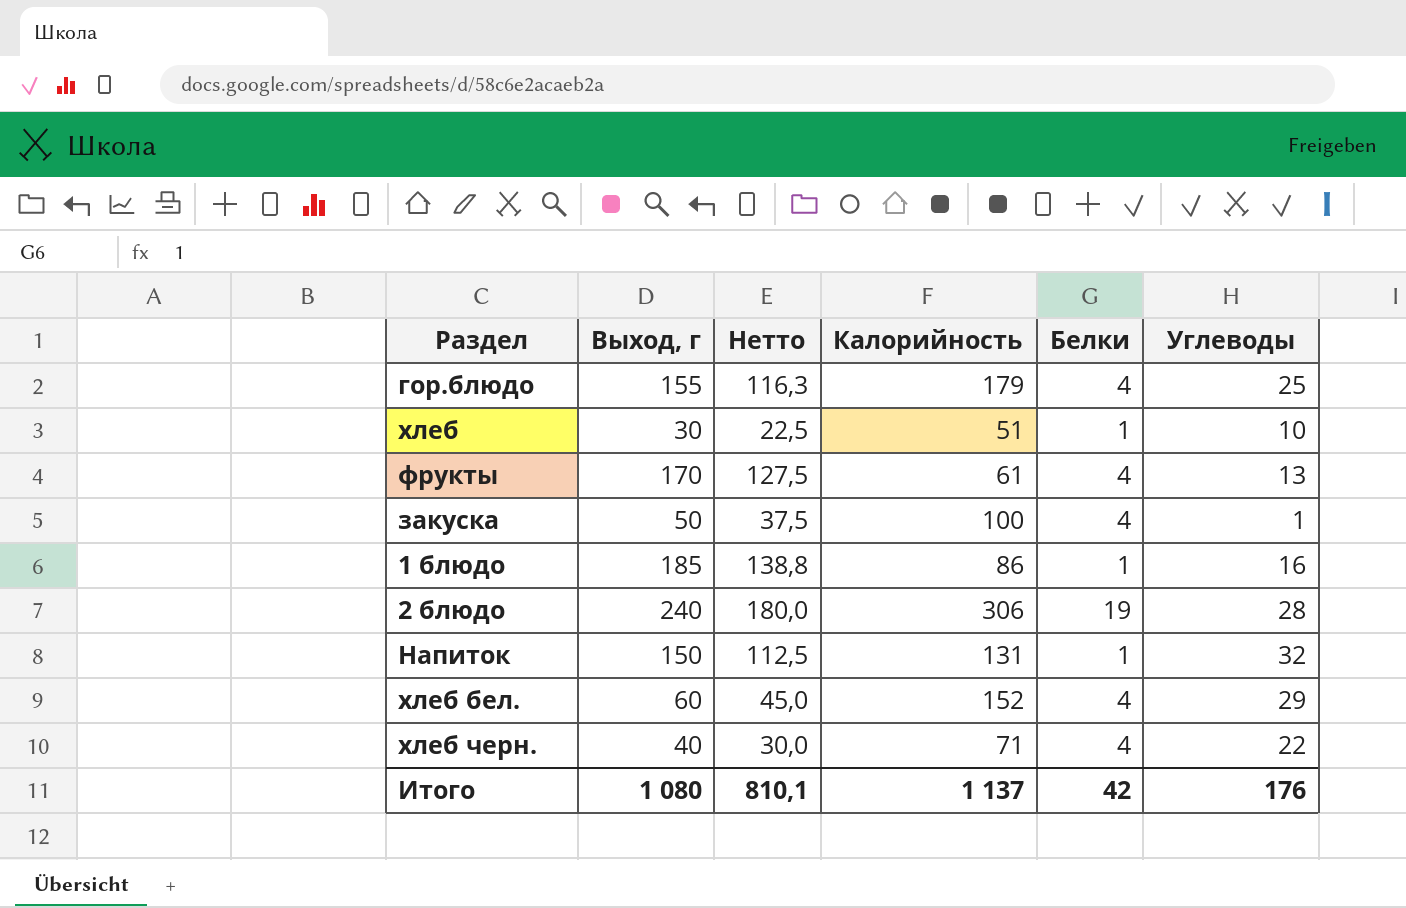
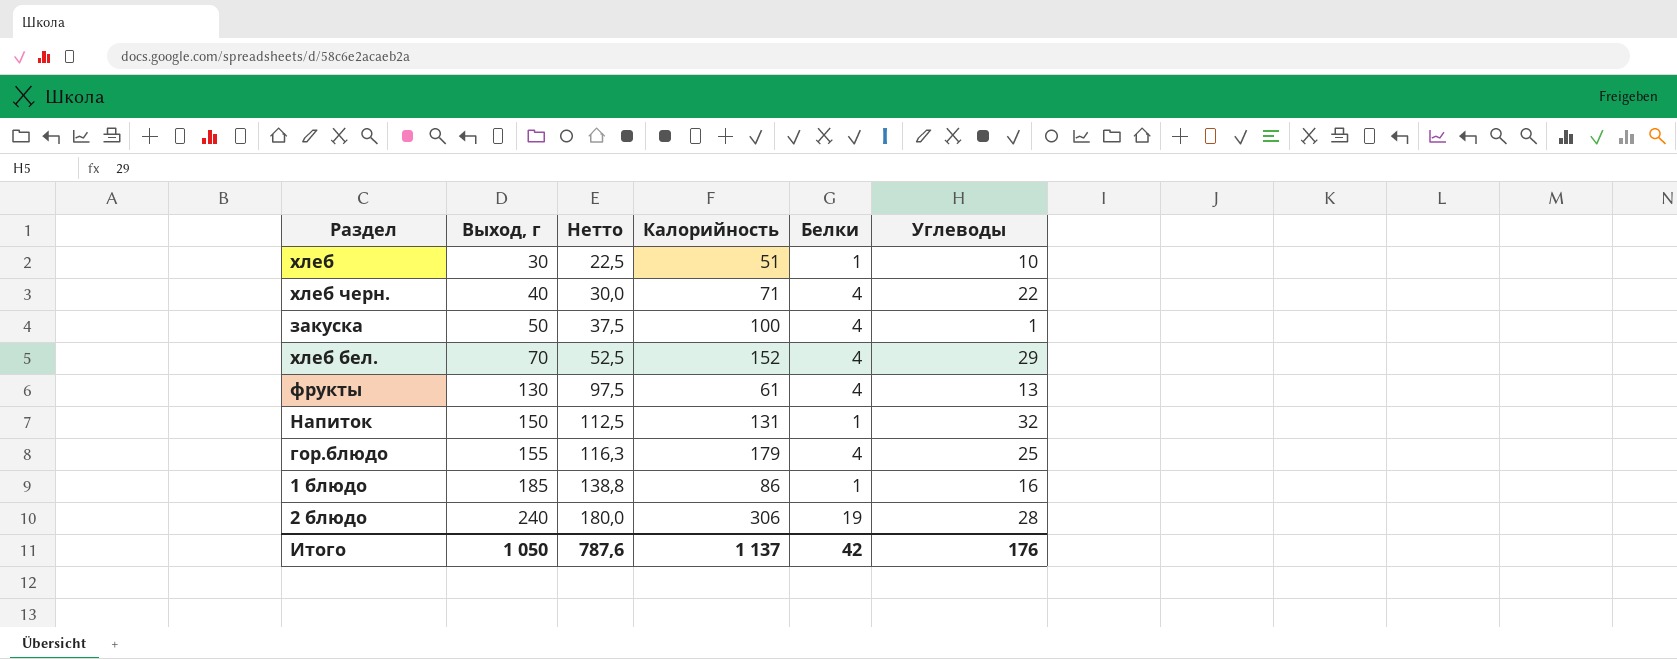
row order: none -> Выход, г ascending
хлеб бел. | Выход, г: 60 -> 70
хлеб бел. | Нетто: 45,0 -> 52,5
фрукты | Выход, г: 170 -> 130
фрукты | Нетто: 127,5 -> 97,5
Итого | Выход, г: 1 080 -> 1 050
Итого | Нетто: 810,1 -> 787,6

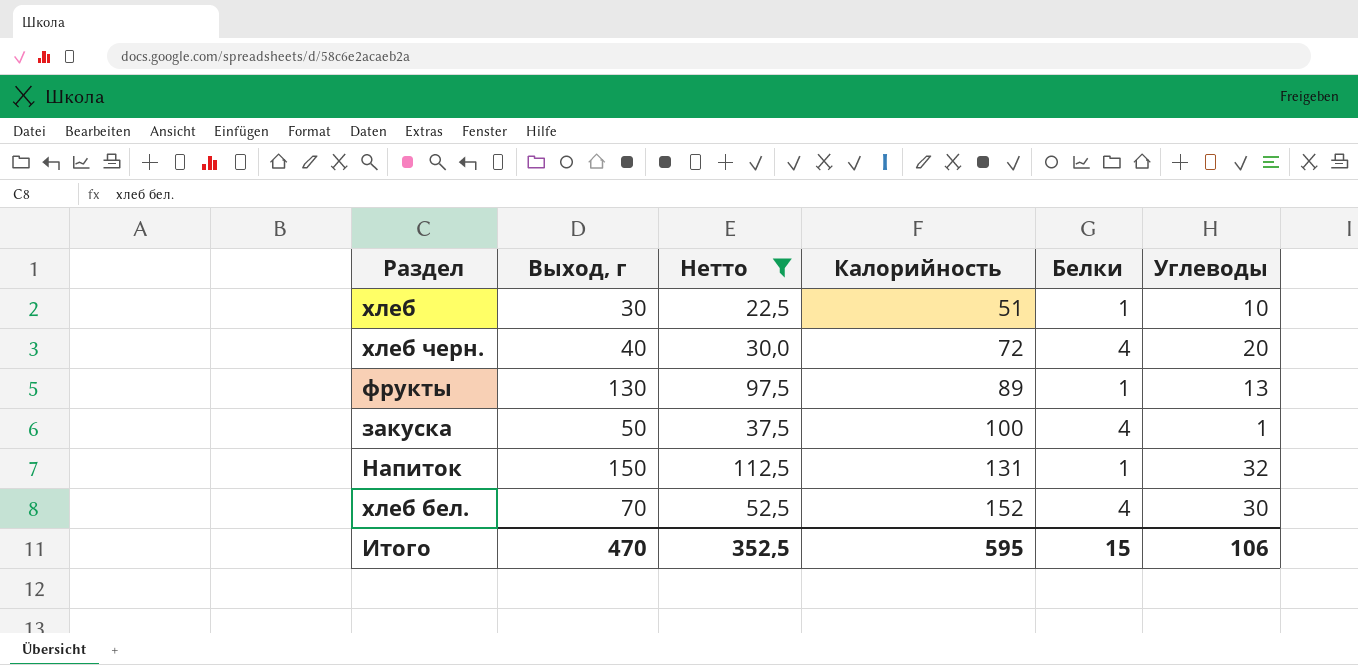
filter: none -> Нетто <= 112,5
row order: Выход, г ascending -> Калорийность ascending
хлеб черн. | Калорийность: 71 -> 72
хлеб черн. | Углеводы: 22 -> 20
фрукты | Калорийность: 61 -> 89
фрукты | Белки: 4 -> 1
хлеб бел. | Углеводы: 29 -> 30
Итого | Выход, г: 1 050 -> 470
Итого | Нетто: 787,6 -> 352,5
Итого | Калорийность: 1 137 -> 595
Итого | Белки: 42 -> 15
Итого | Углеводы: 176 -> 106

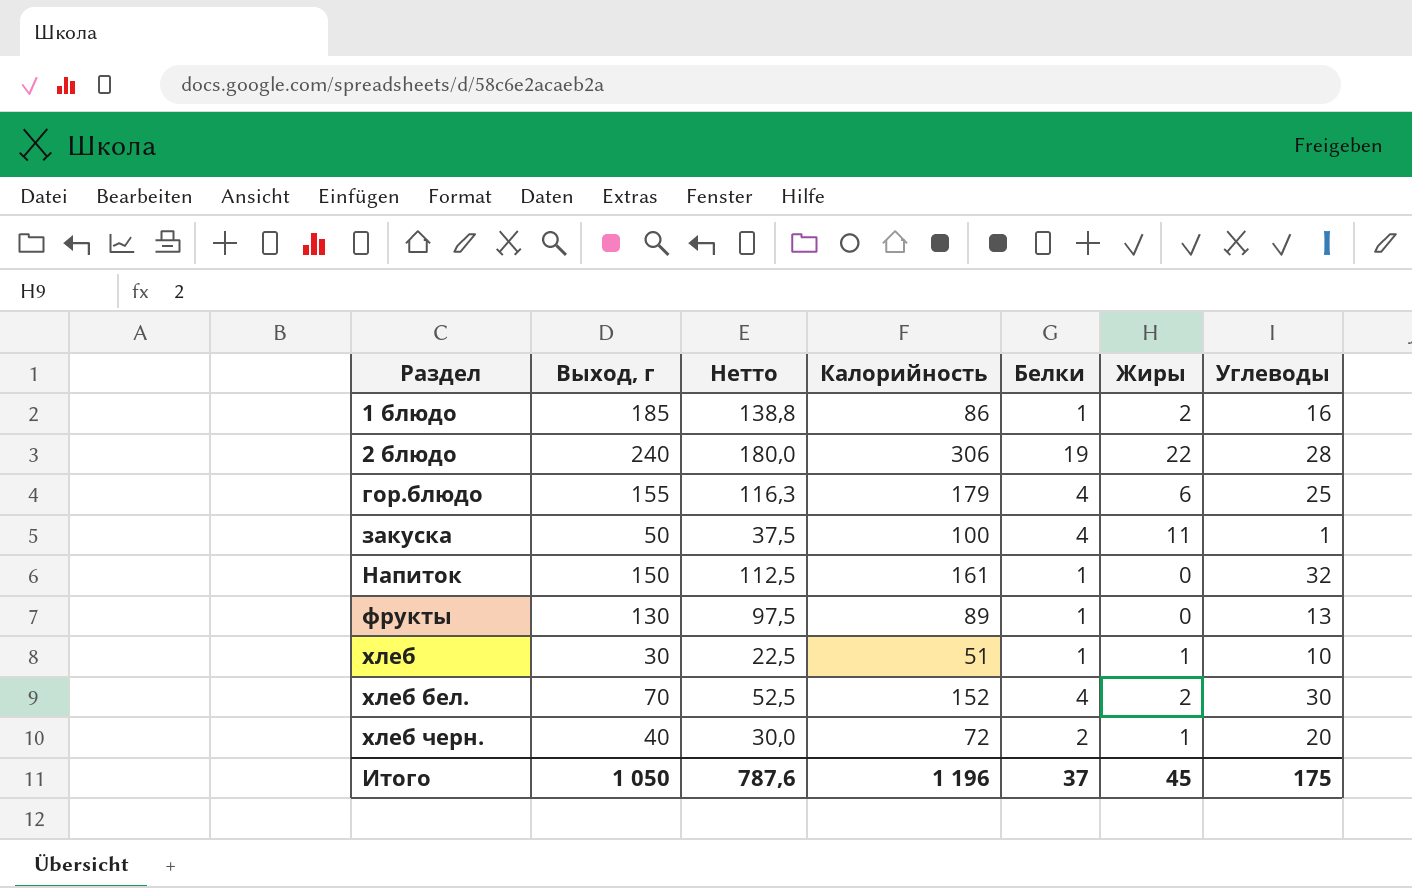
filter: Нетто <= 112,5 -> none
row order: Калорийность ascending -> Раздел ascending
column Жиры | position: none -> 6
Напиток | Калорийность: 131 -> 161
хлеб черн. | Белки: 4 -> 2
Итого | Выход, г: 470 -> 1 050
Итого | Нетто: 352,5 -> 787,6
Итого | Калорийность: 595 -> 1 196
Итого | Белки: 15 -> 37
Итого | Углеводы: 106 -> 175

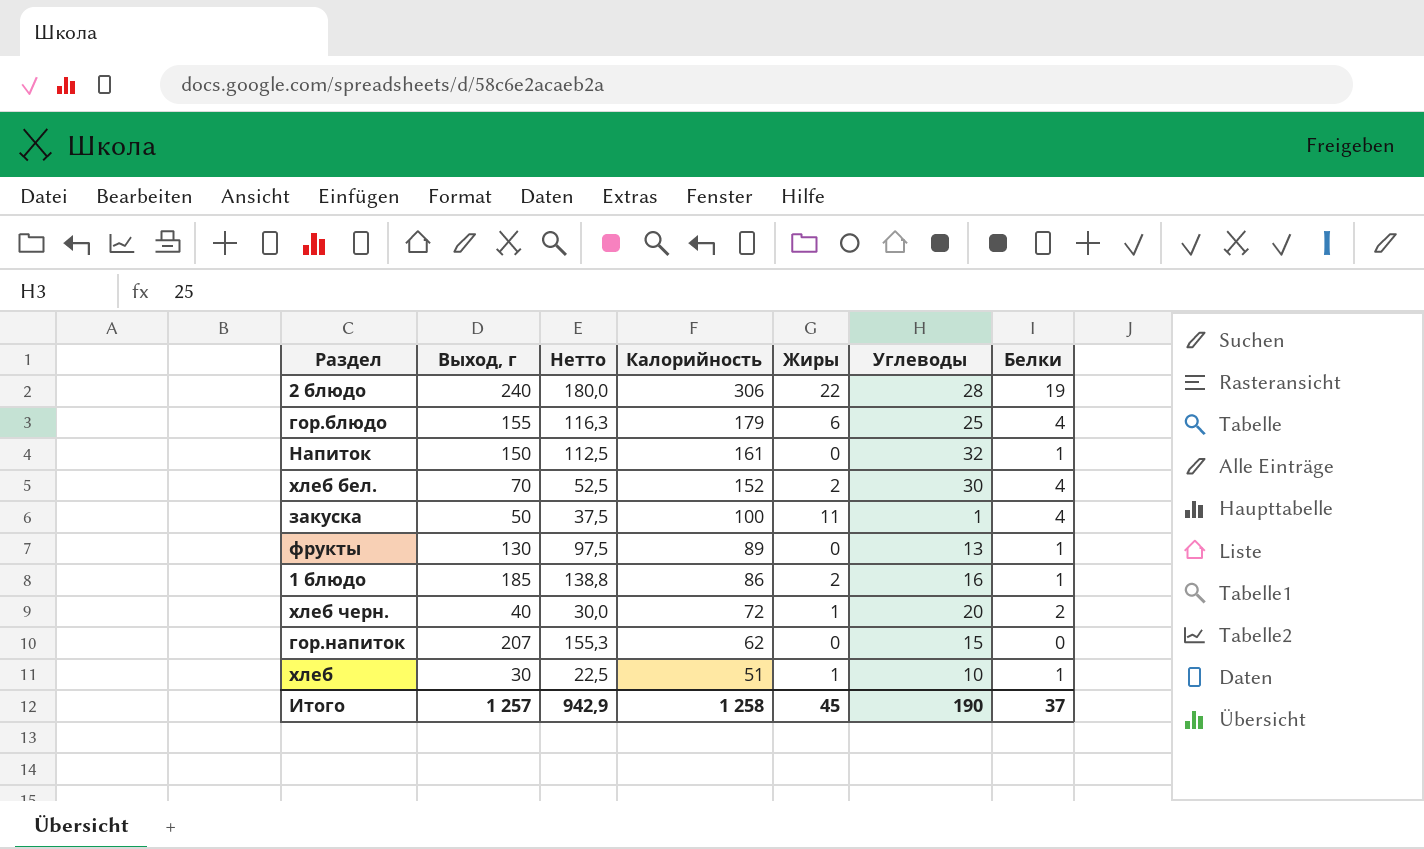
row order: Раздел ascending -> Калорийность descending
column Белки | position: 5 -> 7
row гор.напиток: none -> 207 | 155,3 | 62 | 0 | 15 | 0
Итого | Выход, г: 1 050 -> 1 257
Итого | Нетто: 787,6 -> 942,9
Итого | Калорийность: 1 196 -> 1 258
Итого | Углеводы: 175 -> 190

